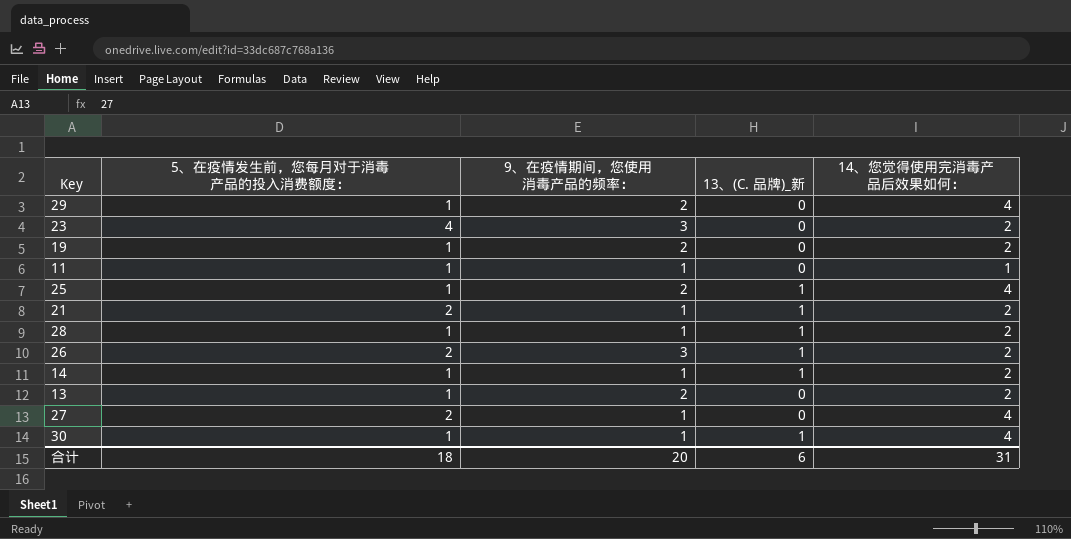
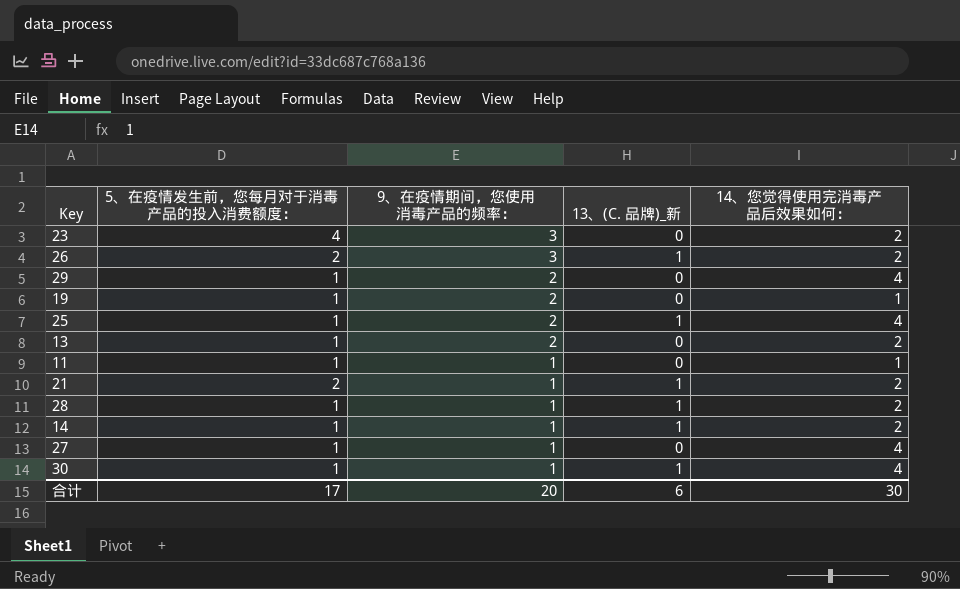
row order: none -> 9、在疫情期间，您使用消毒产品的频率： descending
19 | 14、您觉得使用完消毒产品后效果如何：: 2 -> 1
27 | 5、在疫情发生前，您每月对于消毒产品的投入消费额度：: 2 -> 1
合计 | 5、在疫情发生前，您每月对于消毒产品的投入消费额度：: 18 -> 17
合计 | 14、您觉得使用完消毒产品后效果如何：: 31 -> 30

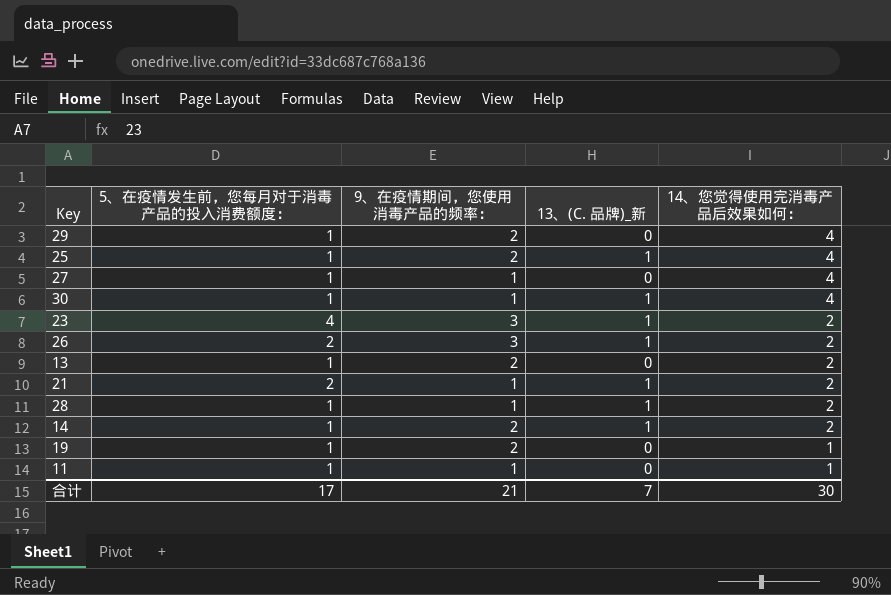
row order: 9、在疫情期间，您使用消毒产品的频率： descending -> 14、您觉得使用完消毒产品后效果如何： descending
23 | 13、(C. 品牌)_新: 0 -> 1
14 | 9、在疫情期间，您使用消毒产品的频率：: 1 -> 2
合计 | 9、在疫情期间，您使用消毒产品的频率：: 20 -> 21
合计 | 13、(C. 品牌)_新: 6 -> 7

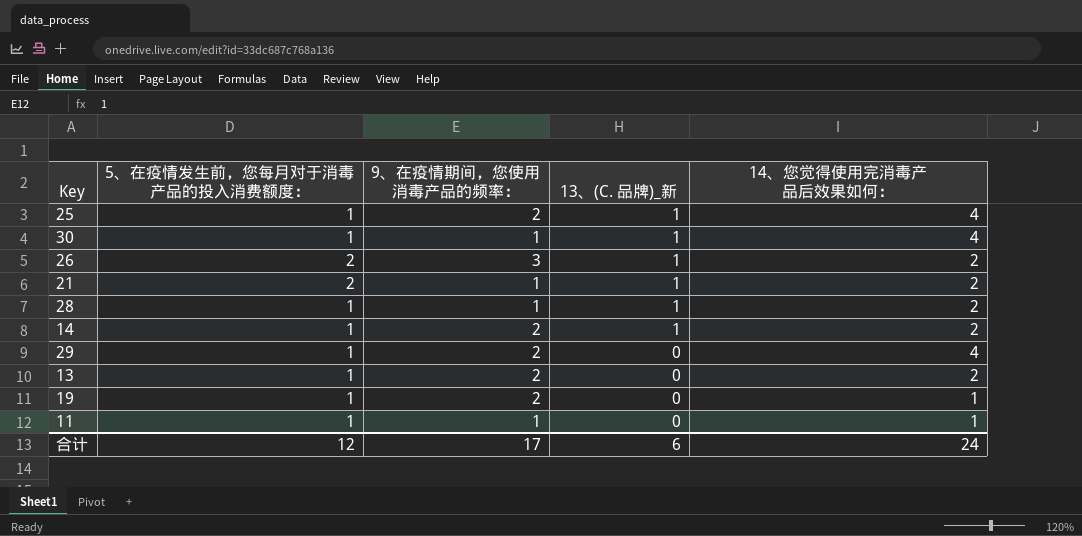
row order: 14、您觉得使用完消毒产品后效果如何： descending -> 13、(C. 品牌)_新 descending
row 27: 1 | 1 | 0 | 4 -> none
row 23: 4 | 3 | 1 | 2 -> none
合计 | 5、在疫情发生前，您每月对于消毒产品的投入消费额度：: 17 -> 12
合计 | 9、在疫情期间，您使用消毒产品的频率：: 21 -> 17
合计 | 13、(C. 品牌)_新: 7 -> 6
合计 | 14、您觉得使用完消毒产品后效果如何：: 30 -> 24

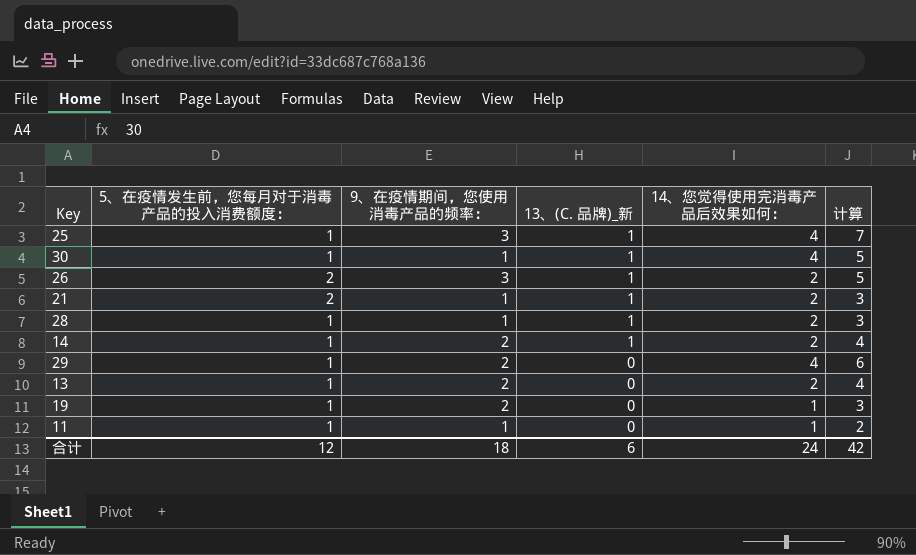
column 计算 | formula: none -> [9、在疫情期间，您使用消毒产品的频率：] + [14、您觉得使用完消毒产品后效果如何：]
25 | 9、在疫情期间，您使用消毒产品的频率：: 2 -> 3
合计 | 9、在疫情期间，您使用消毒产品的频率：: 17 -> 18

